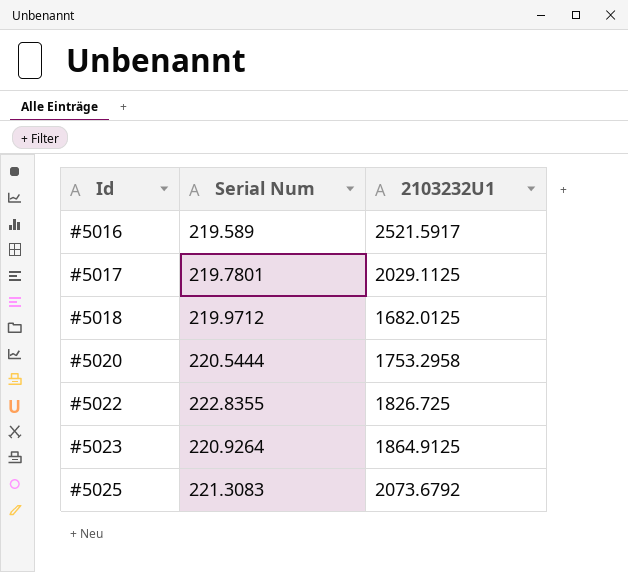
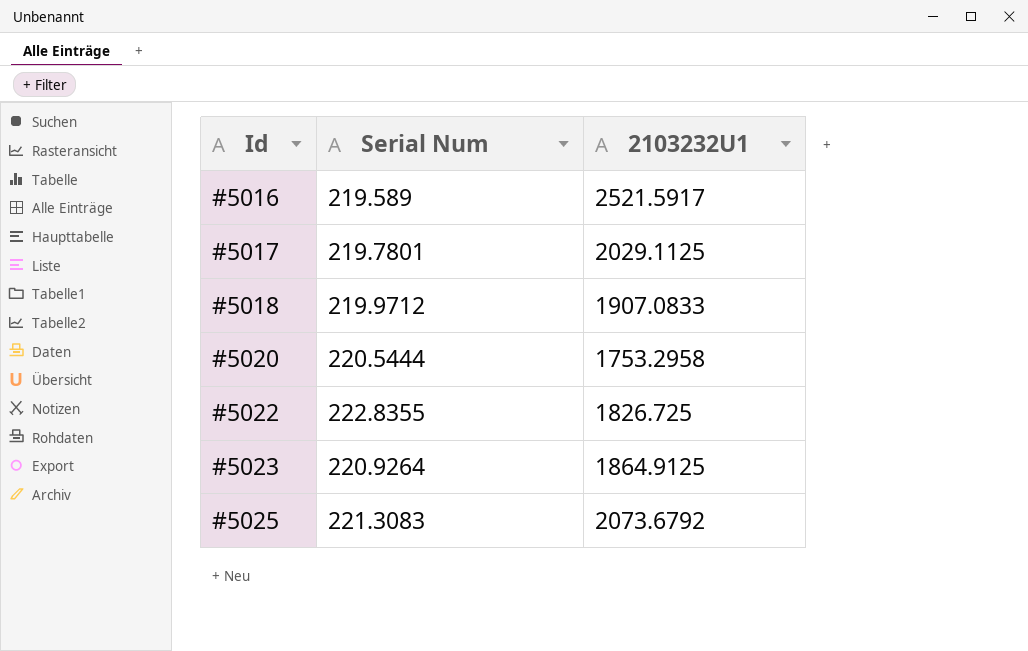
#5018 | 2103232U1: 1682.0125 -> 1907.0833

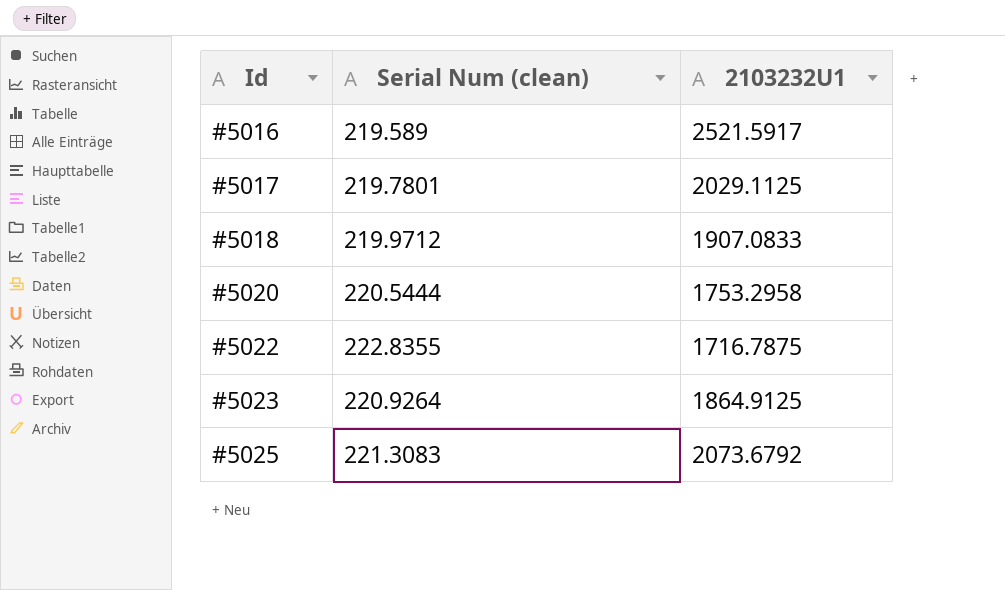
column name: Serial Num -> Serial Num (clean)
#5022 | 2103232U1: 1826.725 -> 1716.7875

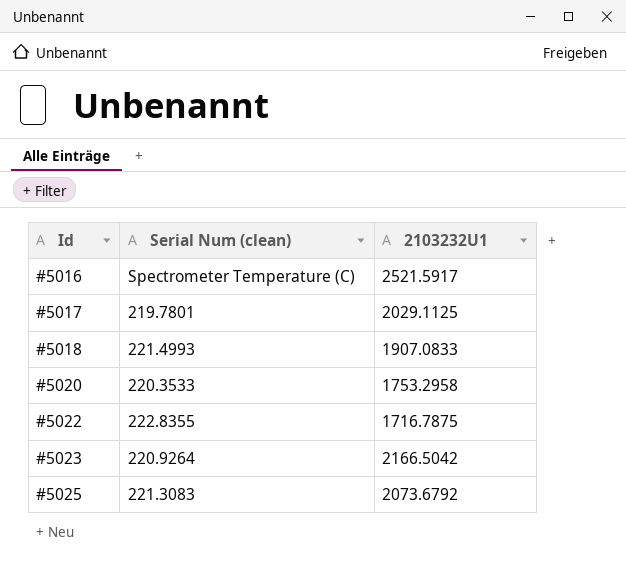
#5016 | Serial Num (clean): 219.589 -> Spectrometer Temperature (C)
#5018 | Serial Num (clean): 219.9712 -> 221.4993
#5020 | Serial Num (clean): 220.5444 -> 220.3533
#5023 | 2103232U1: 1864.9125 -> 2166.5042

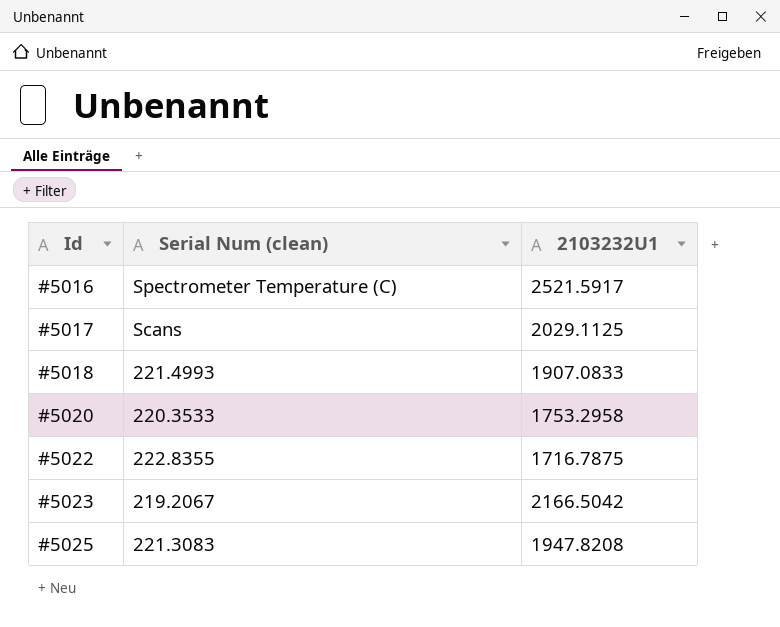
#5017 | Serial Num (clean): 219.7801 -> Scans
#5023 | Serial Num (clean): 220.9264 -> 219.2067
#5025 | 2103232U1: 2073.6792 -> 1947.8208

